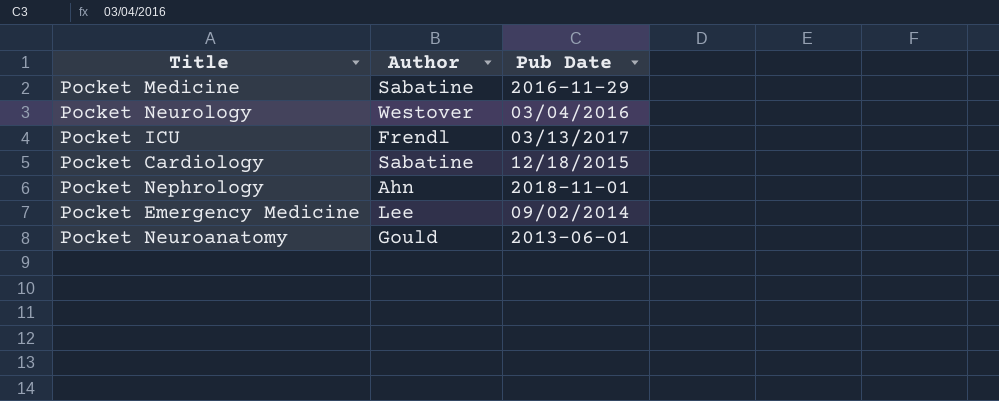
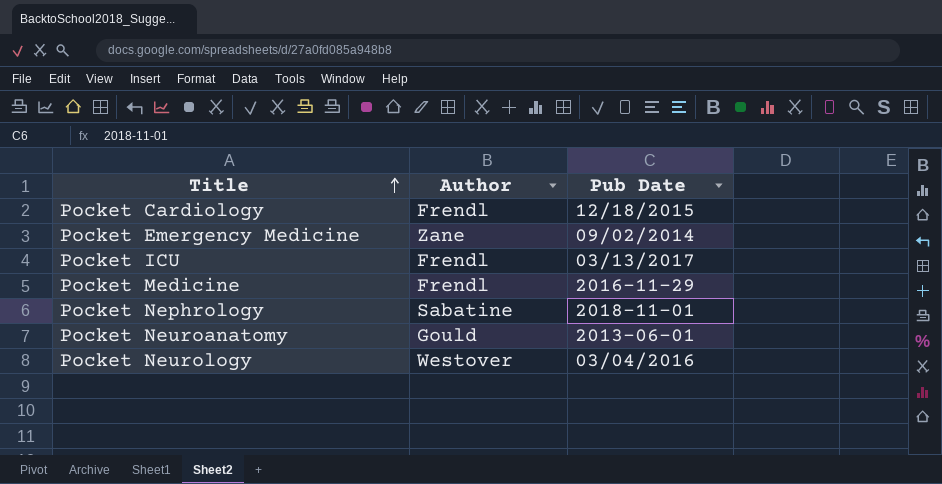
row order: none -> Title ascending
Pocket Cardiology | Author: Sabatine -> Frendl
Pocket Emergency Medicine | Author: Lee -> Zane
Pocket Medicine | Author: Sabatine -> Frendl
Pocket Nephrology | Author: Ahn -> Sabatine

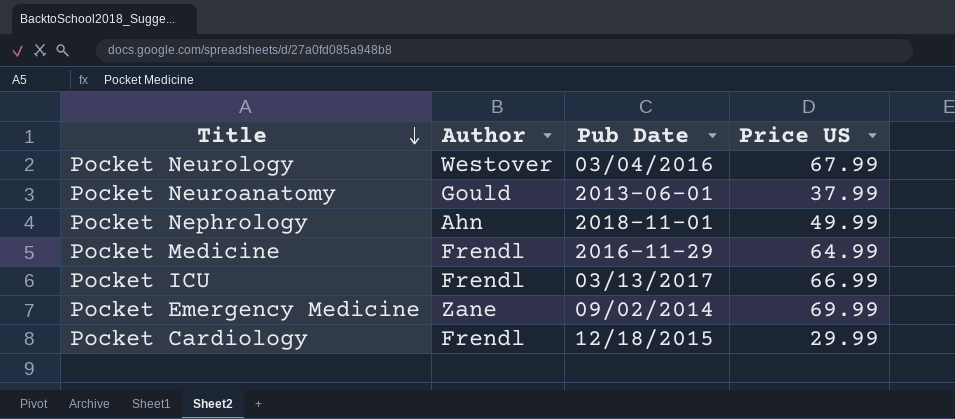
row order: Title ascending -> Title descending
column Price US | position: none -> 4
Pocket Nephrology | Author: Sabatine -> Ahn

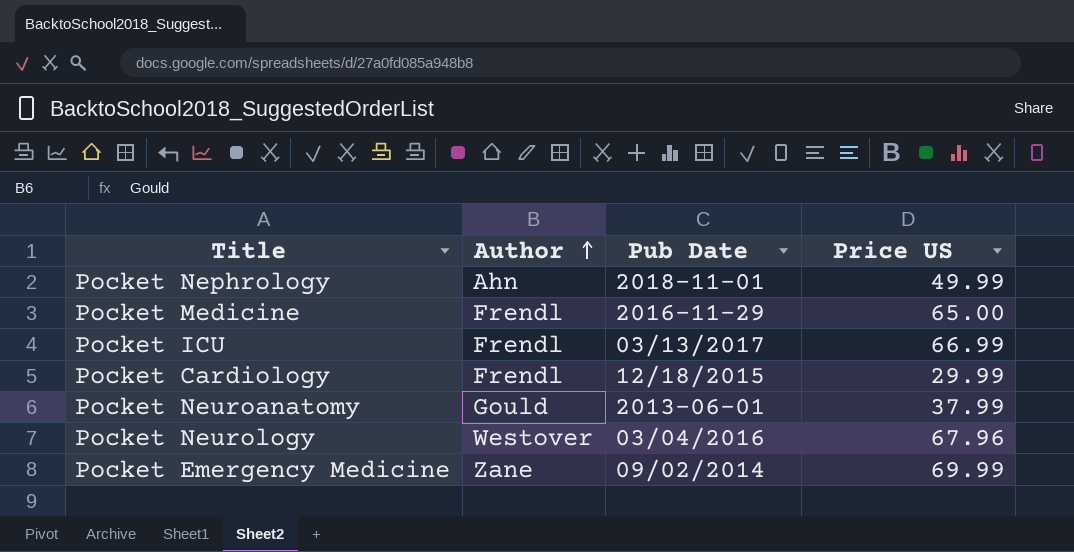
row order: Title descending -> Author ascending
Pocket Medicine | Price US: 64.99 -> 65.00
Pocket Neurology | Price US: 67.99 -> 67.96

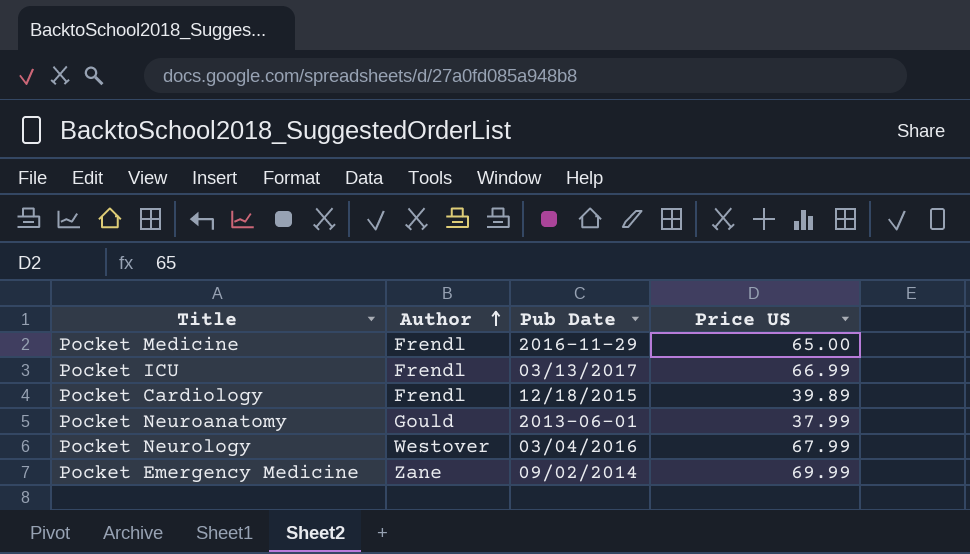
row Pocket Nephrology: Ahn | 2018-11-01 | 49.99 -> none
Pocket Cardiology | Price US: 29.99 -> 39.89
Pocket Neurology | Price US: 67.96 -> 67.99

